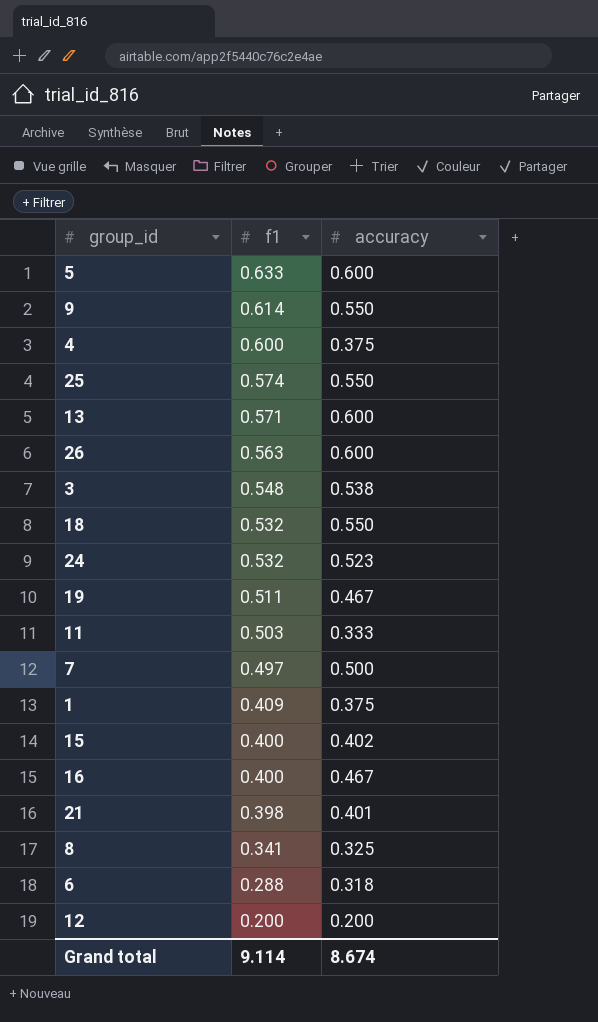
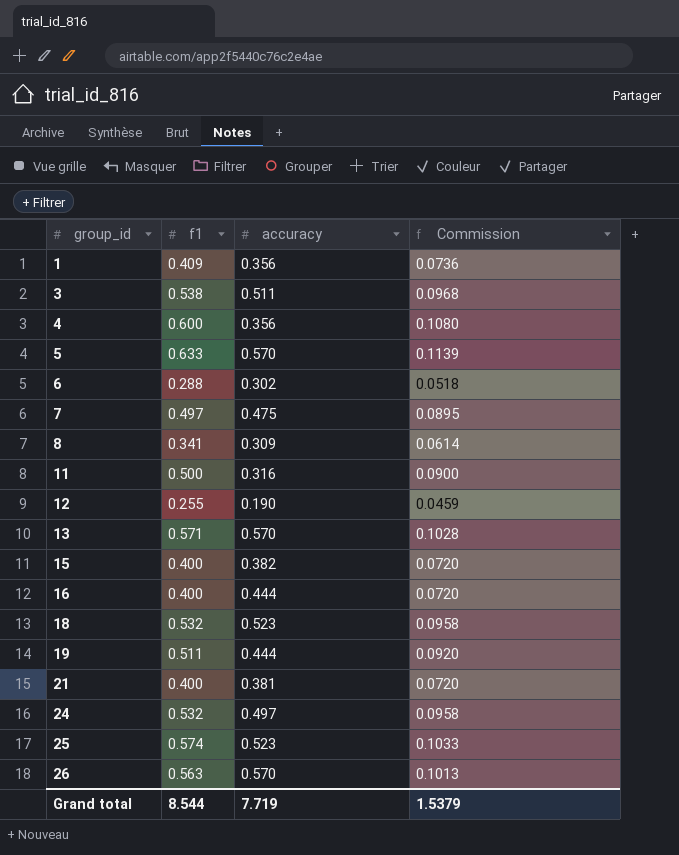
row order: f1 descending -> group_id ascending
column Commission | formula: none -> [f1] * 0.18
row 9: 0.614 | 0.550 -> none
1 | accuracy: 0.375 -> 0.356
3 | f1: 0.548 -> 0.538
3 | accuracy: 0.538 -> 0.511
4 | accuracy: 0.375 -> 0.356
5 | accuracy: 0.600 -> 0.570
6 | accuracy: 0.318 -> 0.302
7 | accuracy: 0.500 -> 0.475
8 | accuracy: 0.325 -> 0.309
11 | f1: 0.503 -> 0.500
11 | accuracy: 0.333 -> 0.316
12 | f1: 0.200 -> 0.255
12 | accuracy: 0.200 -> 0.190
13 | accuracy: 0.600 -> 0.570
15 | accuracy: 0.402 -> 0.382
16 | accuracy: 0.467 -> 0.444
18 | accuracy: 0.550 -> 0.523
19 | accuracy: 0.467 -> 0.444
21 | f1: 0.398 -> 0.400
21 | accuracy: 0.401 -> 0.381
24 | accuracy: 0.523 -> 0.497
25 | accuracy: 0.550 -> 0.523
26 | accuracy: 0.600 -> 0.570
Grand total | f1: 9.114 -> 8.544
Grand total | accuracy: 8.674 -> 7.719

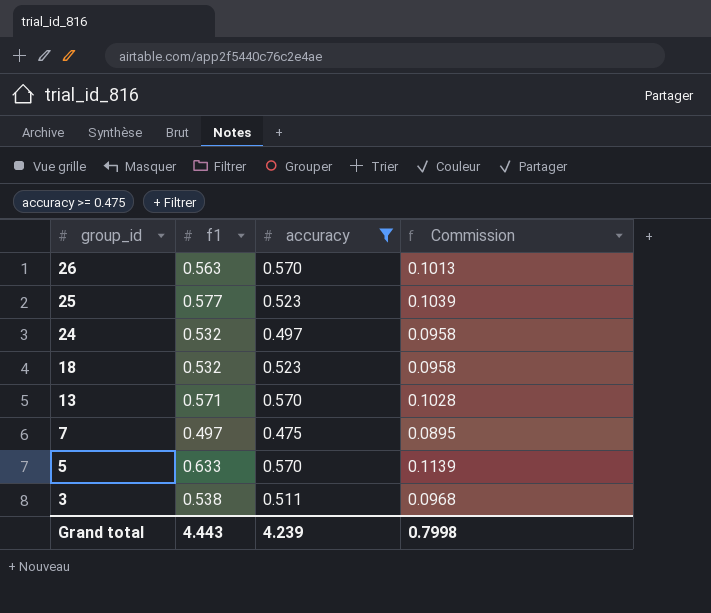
filter: none -> accuracy >= 0.475
row order: group_id ascending -> group_id descending
25 | f1: 0.574 -> 0.577
25 | Commission: 0.1033 -> 0.1039
Grand total | f1: 8.544 -> 4.443
Grand total | accuracy: 7.719 -> 4.239
Grand total | Commission: 1.5379 -> 0.7998

